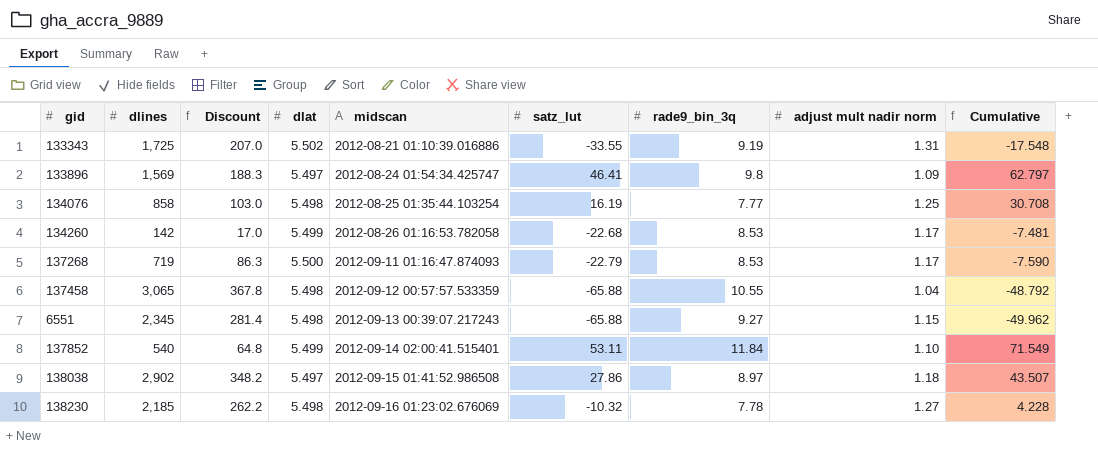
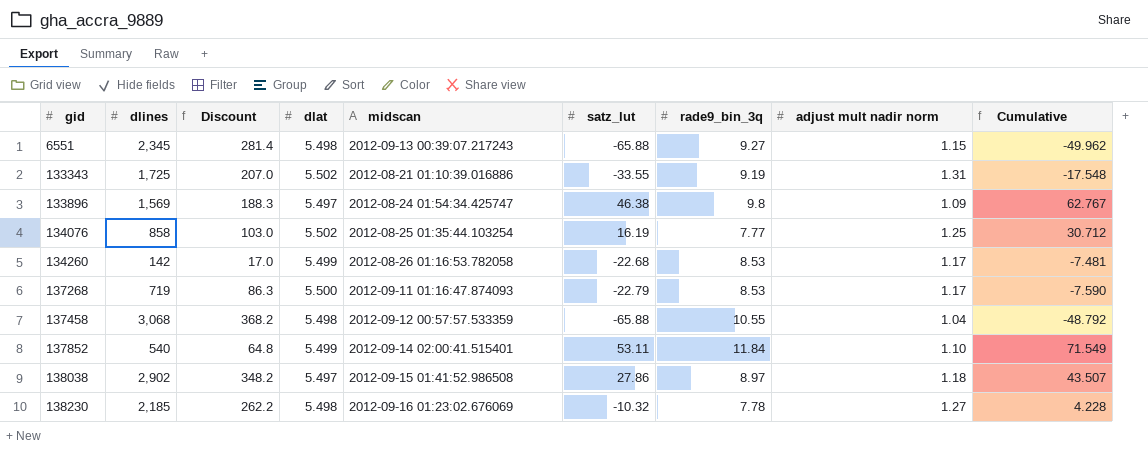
row order: midscan ascending -> gid ascending
133896 | satz_lut: 46.41 -> 46.38
133896 | Cumulative: 62.797 -> 62.767
134076 | dlat: 5.498 -> 5.502
134076 | Cumulative: 30.708 -> 30.712
137458 | dlines: 3,065 -> 3,068
137458 | Discount: 367.8 -> 368.2

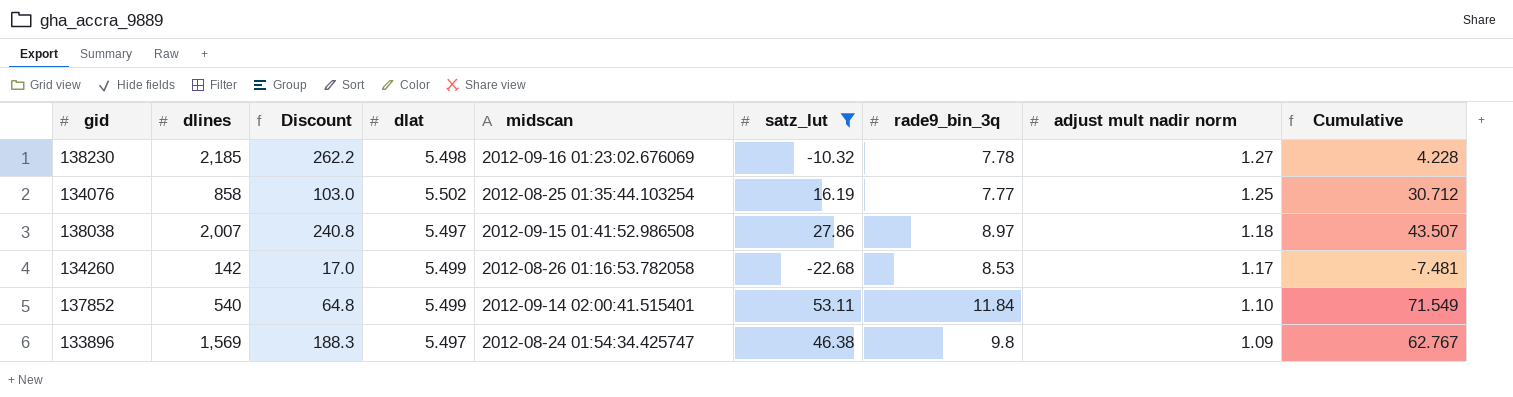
filter: none -> satz_lut >= -22.68
row order: gid ascending -> adjust mult nadir norm descending
138038 | dlines: 2,902 -> 2,007
138038 | Discount: 348.2 -> 240.8

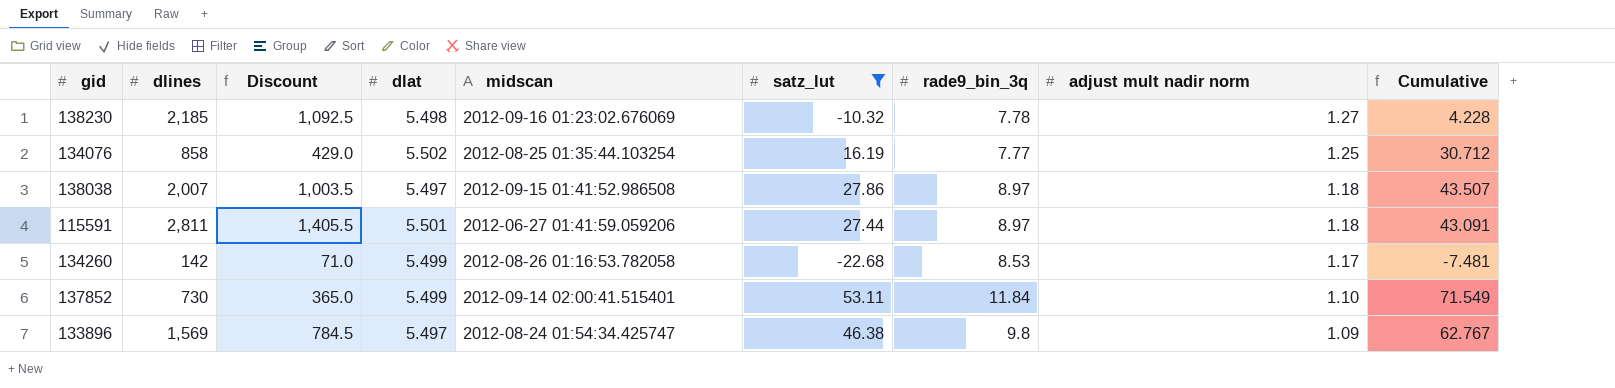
column Discount | formula: [dlines] * 0.12 -> [dlines] * 0.5
row 115591: none -> 2,811 | 1,405.5 | 5.501 | 2012-06-27 01:41:59.059206 | 27.44 | 8.97 | 1.18 | 43.091
137852 | dlines: 540 -> 730

